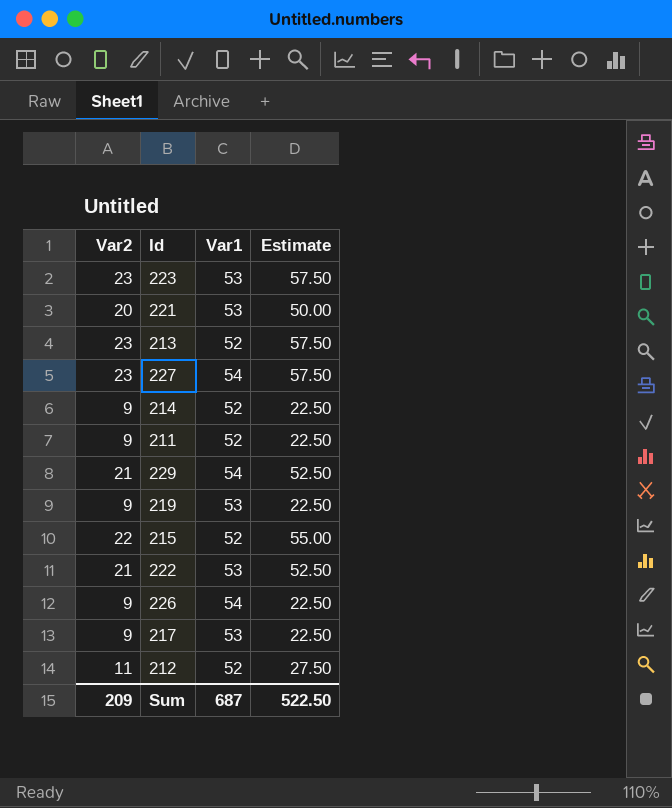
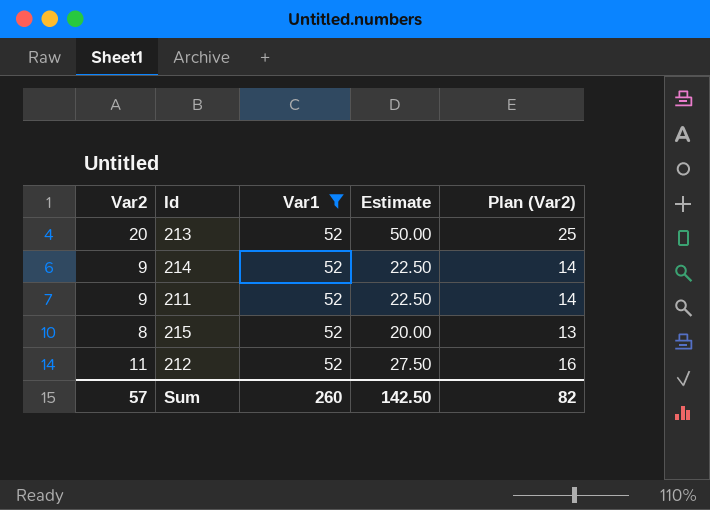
filter: none -> Var1 = 52
column Plan (Var2) | formula: none -> [Var2] + 5
213 | Var2: 23 -> 20
213 | Estimate: 57.50 -> 50.00
215 | Var2: 22 -> 8
215 | Estimate: 55.00 -> 20.00
Sum | Var2: 209 -> 57
Sum | Var1: 687 -> 260
Sum | Estimate: 522.50 -> 142.50

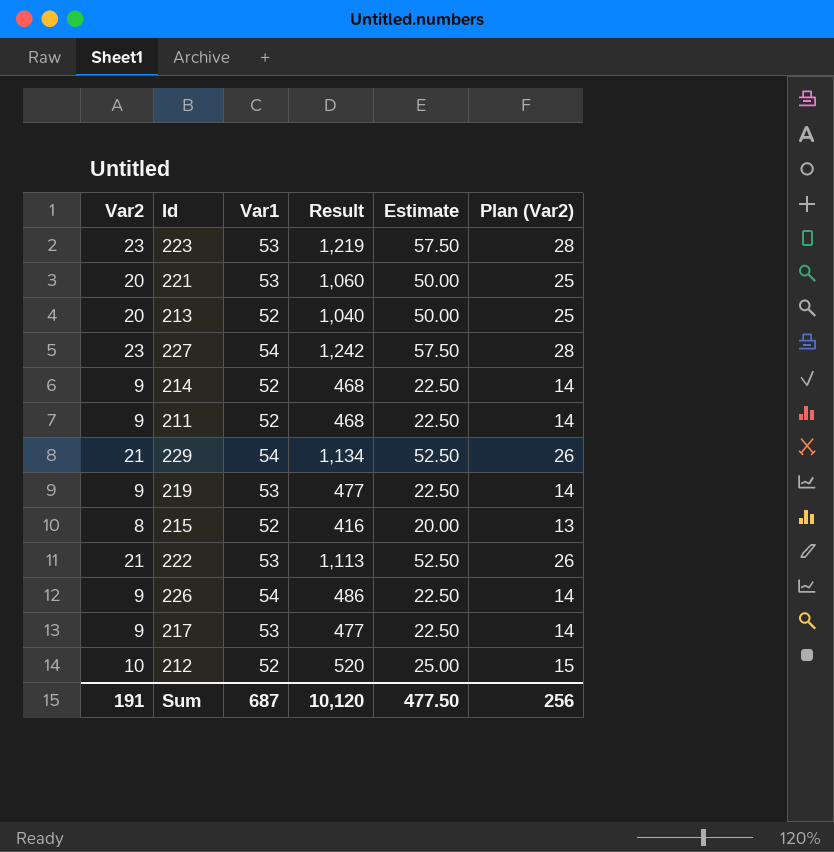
filter: Var1 = 52 -> none
column Result | formula: none -> [Var2] * [Var1]
212 | Var2: 11 -> 10
212 | Estimate: 27.50 -> 25.00
212 | Plan (Var2): 16 -> 15
Sum | Var2: 57 -> 191
Sum | Var1: 260 -> 687
Sum | Estimate: 142.50 -> 477.50
Sum | Plan (Var2): 82 -> 256

